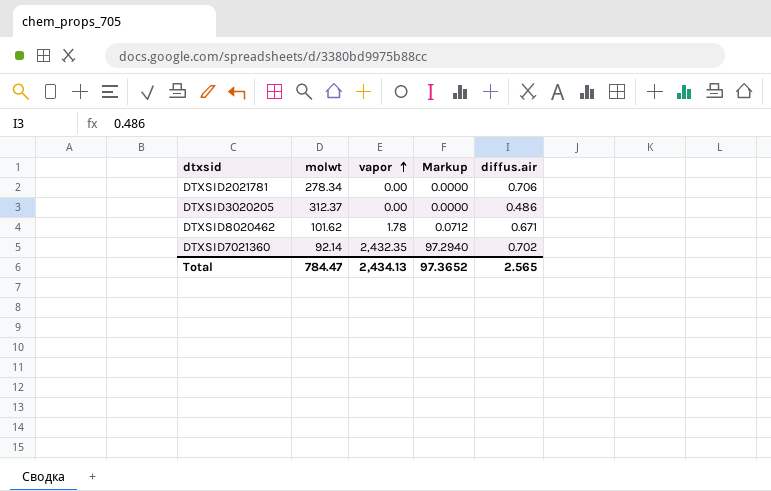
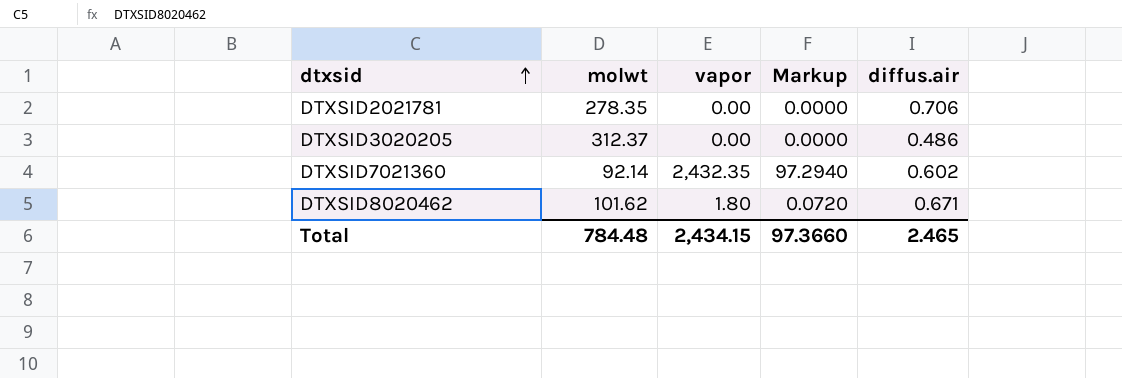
row order: vapor ascending -> dtxsid ascending
DTXSID2021781 | molwt: 278.34 -> 278.35
DTXSID7021360 | diffus.air: 0.702 -> 0.602
DTXSID8020462 | vapor: 1.78 -> 1.80
DTXSID8020462 | Markup: 0.0712 -> 0.0720
Total | molwt: 784.47 -> 784.48
Total | vapor: 2,434.13 -> 2,434.15
Total | Markup: 97.3652 -> 97.3660
Total | diffus.air: 2.565 -> 2.465

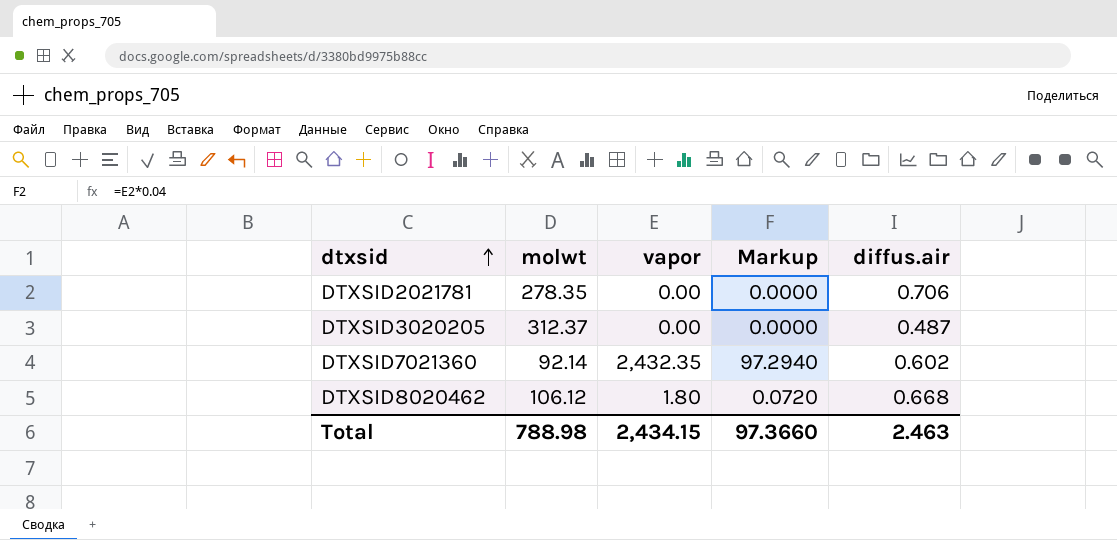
DTXSID3020205 | diffus.air: 0.486 -> 0.487
DTXSID8020462 | molwt: 101.62 -> 106.12
DTXSID8020462 | diffus.air: 0.671 -> 0.668
Total | molwt: 784.48 -> 788.98
Total | diffus.air: 2.465 -> 2.463

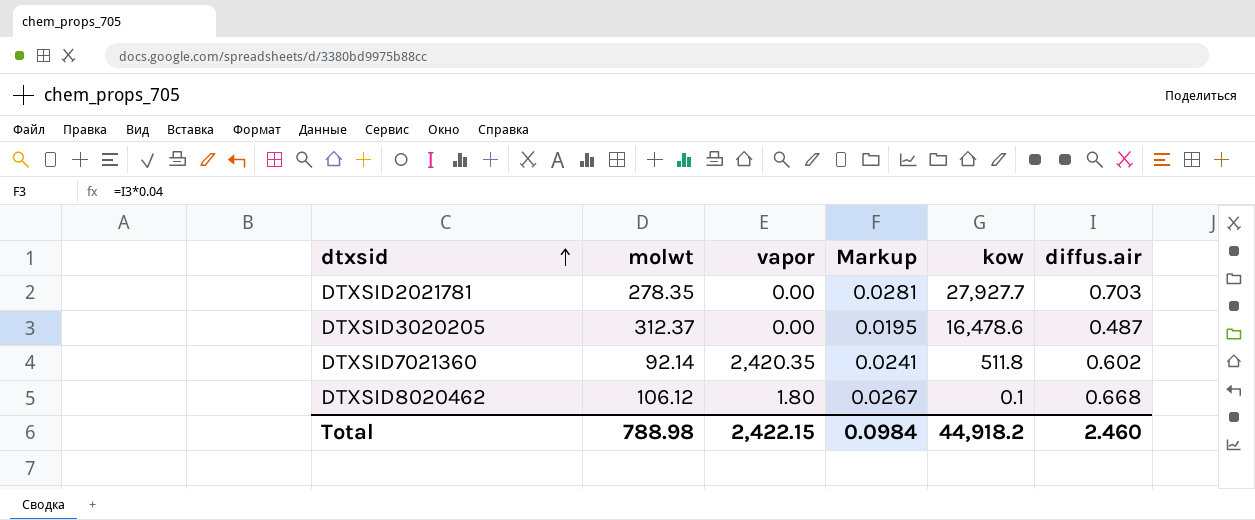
column Markup | formula: [vapor] * 0.04 -> [diffus.air] * 0.04
column kow | position: none -> 5
DTXSID2021781 | diffus.air: 0.706 -> 0.703
DTXSID7021360 | vapor: 2,432.35 -> 2,420.35
Total | vapor: 2,434.15 -> 2,422.15
Total | Markup: 97.3660 -> 0.0984
Total | diffus.air: 2.463 -> 2.460

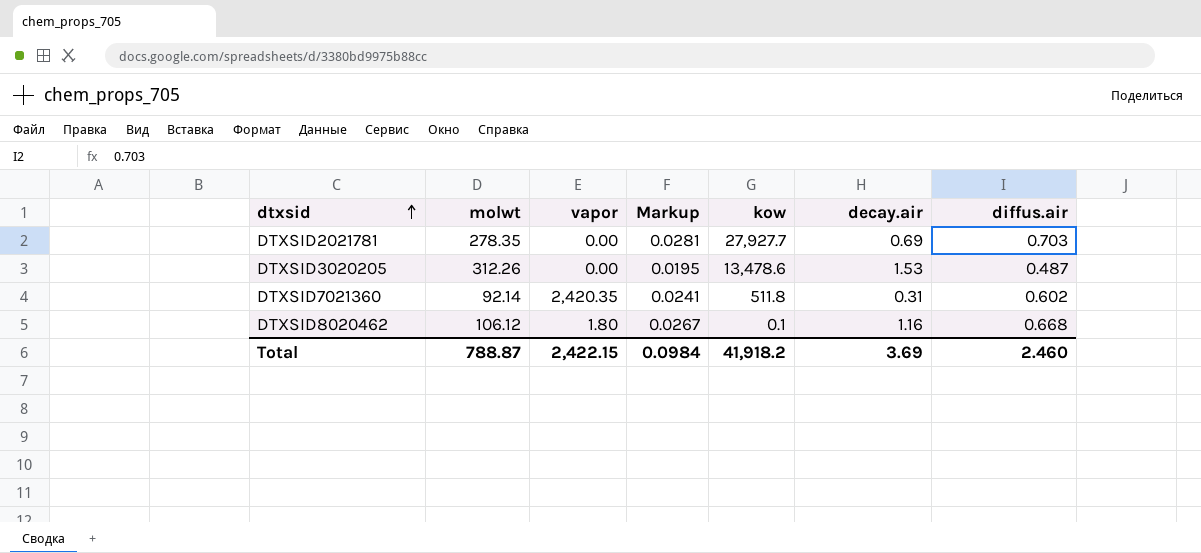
column decay.air | position: none -> 6
DTXSID3020205 | molwt: 312.37 -> 312.26
DTXSID3020205 | kow: 16,478.6 -> 13,478.6
Total | molwt: 788.98 -> 788.87
Total | kow: 44,918.2 -> 41,918.2

